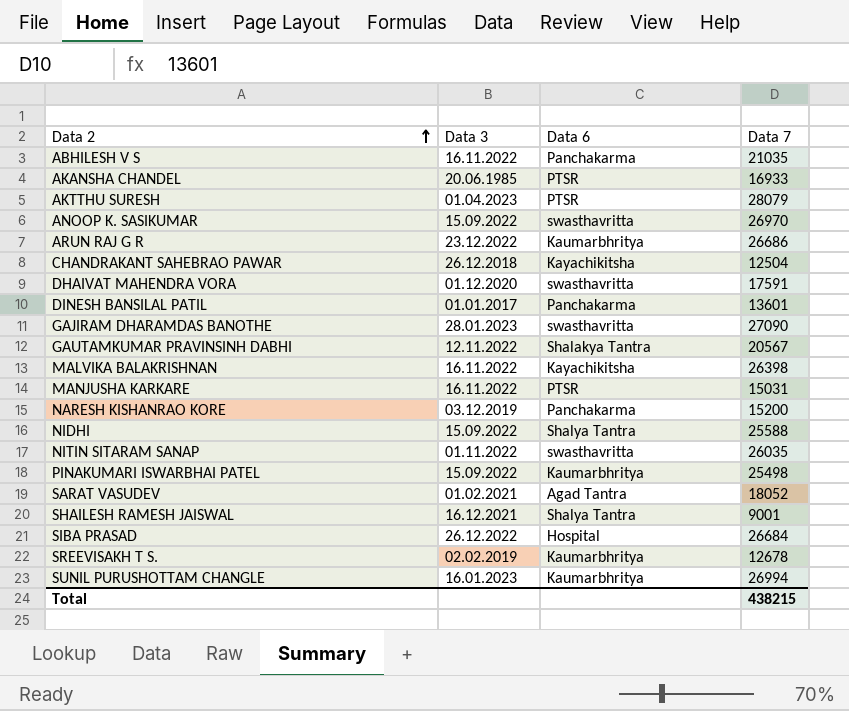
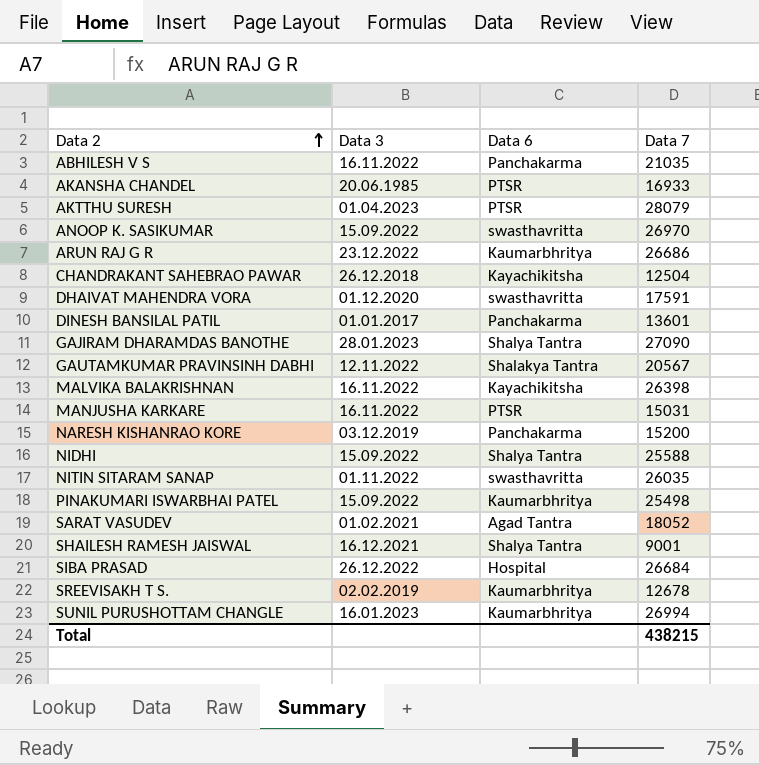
GAJIRAM DHARAMDAS BANOTHE | Data 6: swasthavritta -> Shalya Tantra

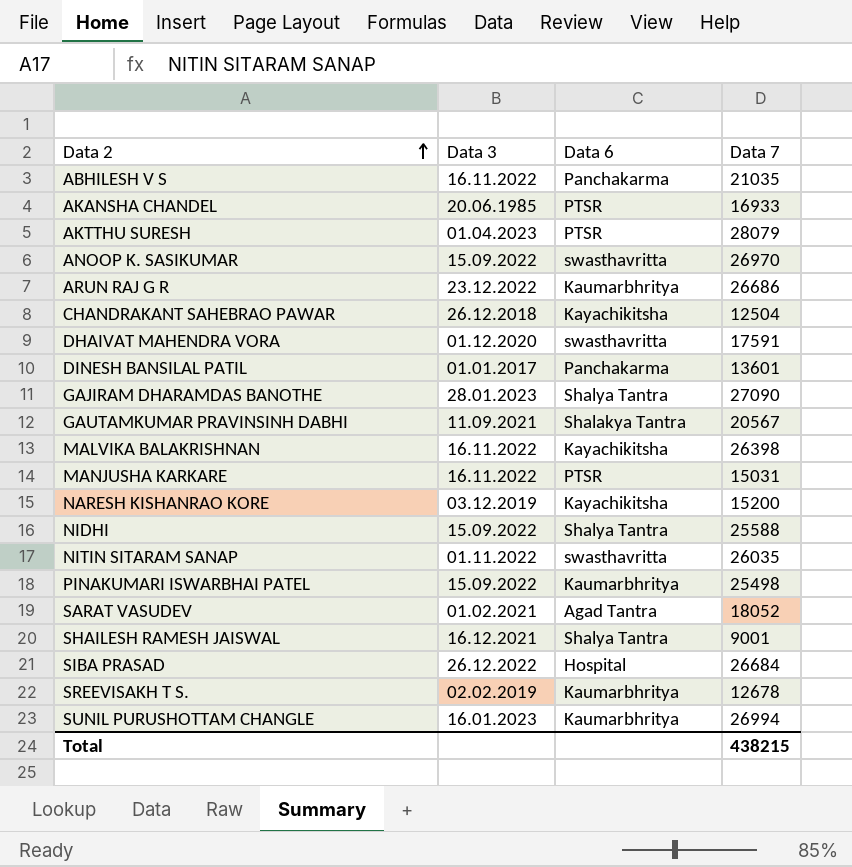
GAUTAMKUMAR PRAVINSINH DABHI | Data 3: 12.11.2022 -> 11.09.2021
NARESH KISHANRAO KORE | Data 6: Panchakarma -> Kayachikitsha

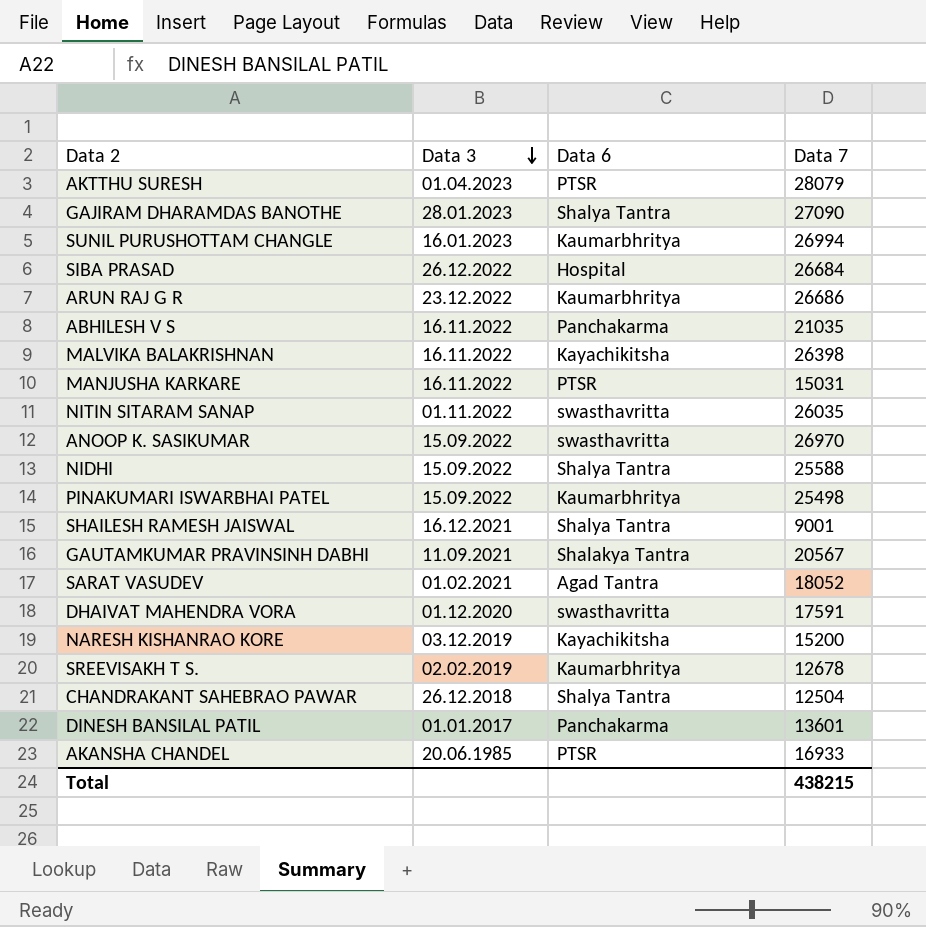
row order: Data 2 ascending -> Data 3 descending
CHANDRAKANT SAHEBRAO PAWAR | Data 6: Kayachikitsha -> Shalya Tantra

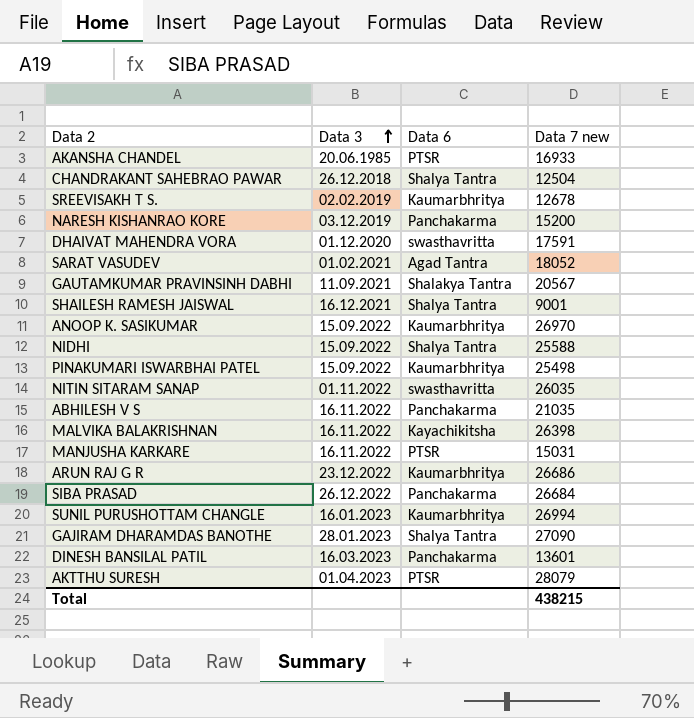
row order: Data 3 descending -> Data 3 ascending
column name: Data 7 -> Data 7 new
NARESH KISHANRAO KORE | Data 6: Kayachikitsha -> Panchakarma
ANOOP K. SASIKUMAR | Data 6: swasthavritta -> Kaumarbhritya
SIBA PRASAD | Data 6: Hospital -> Panchakarma
DINESH BANSILAL PATIL | Data 3: 01.01.2017 -> 16.03.2023

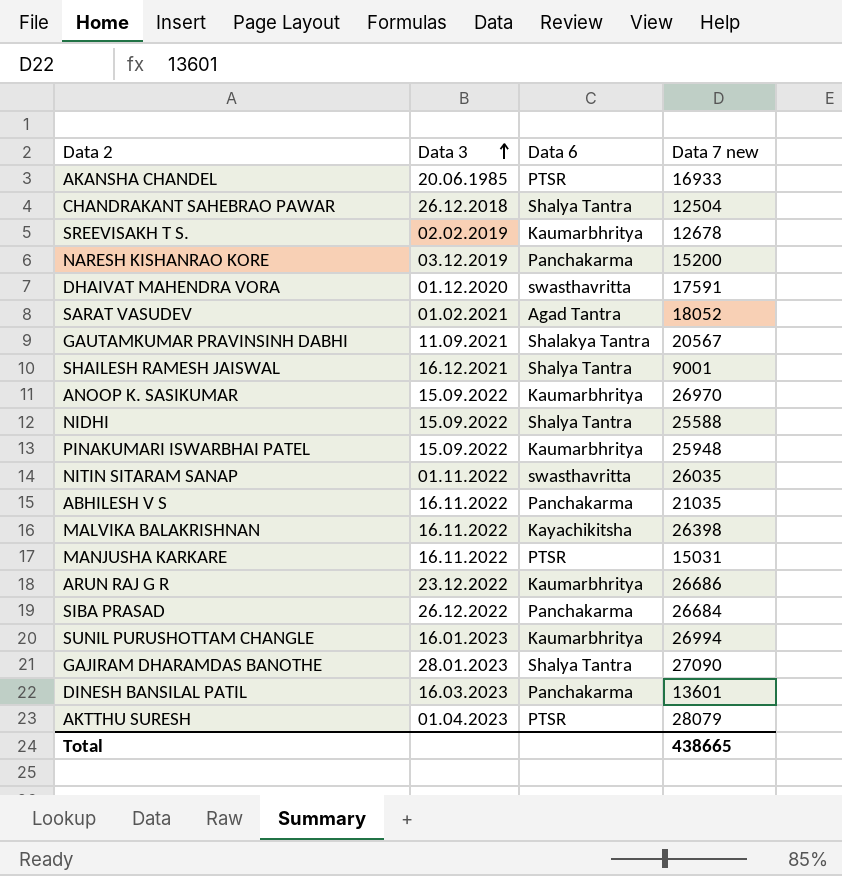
PINAKUMARI ISWARBHAI PATEL | Data 7 new: 25498 -> 25948
Total | Data 7 new: 438215 -> 438665

